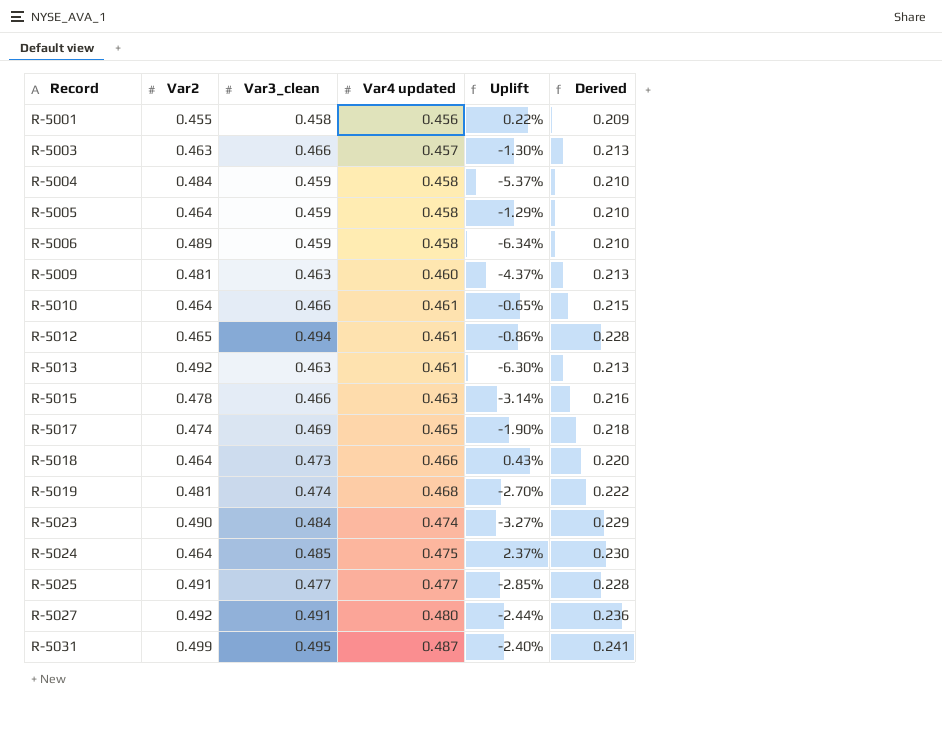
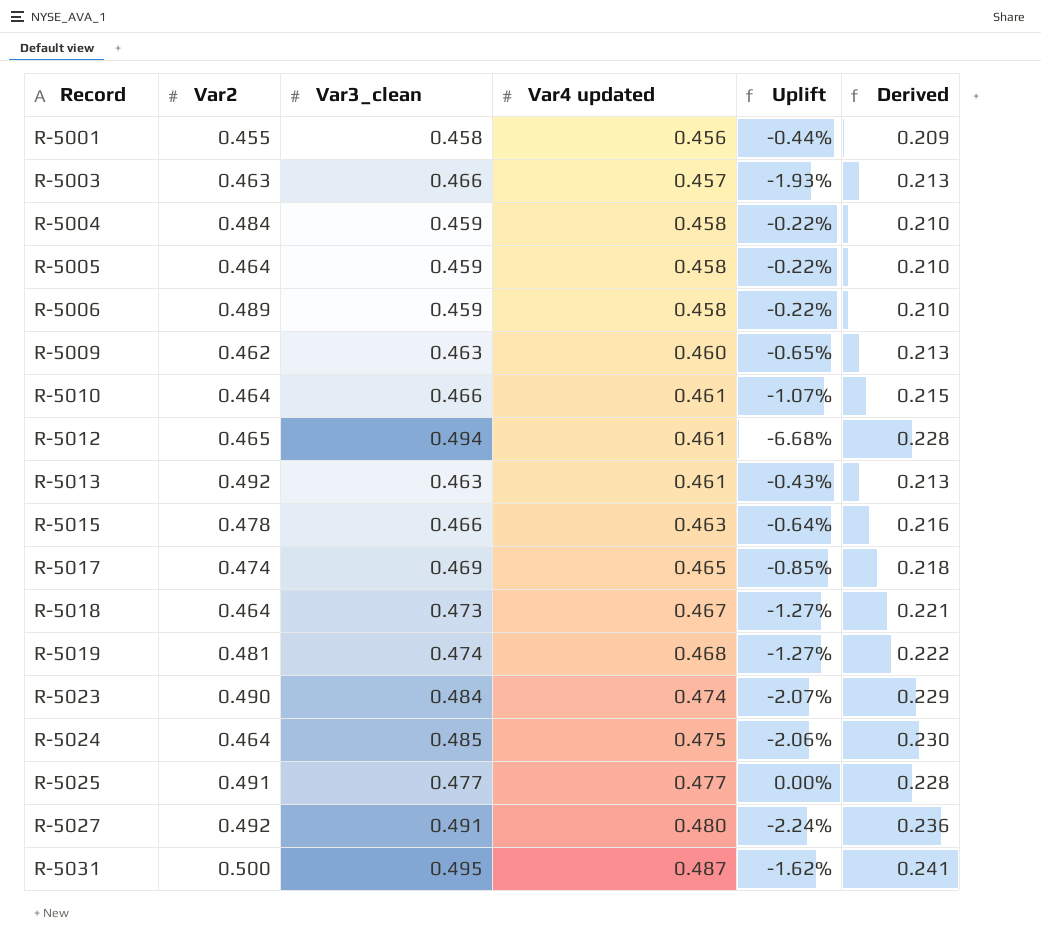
column Uplift | formula: ([Var4 updated] - [Var2]) / [Var2] -> ([Var4 updated] - [Var3_clean]) / [Var3_clean]
R-5009 | Var2: 0.481 -> 0.462
R-5018 | Var4 updated: 0.466 -> 0.467
R-5018 | Derived: 0.220 -> 0.221
R-5031 | Var2: 0.499 -> 0.500

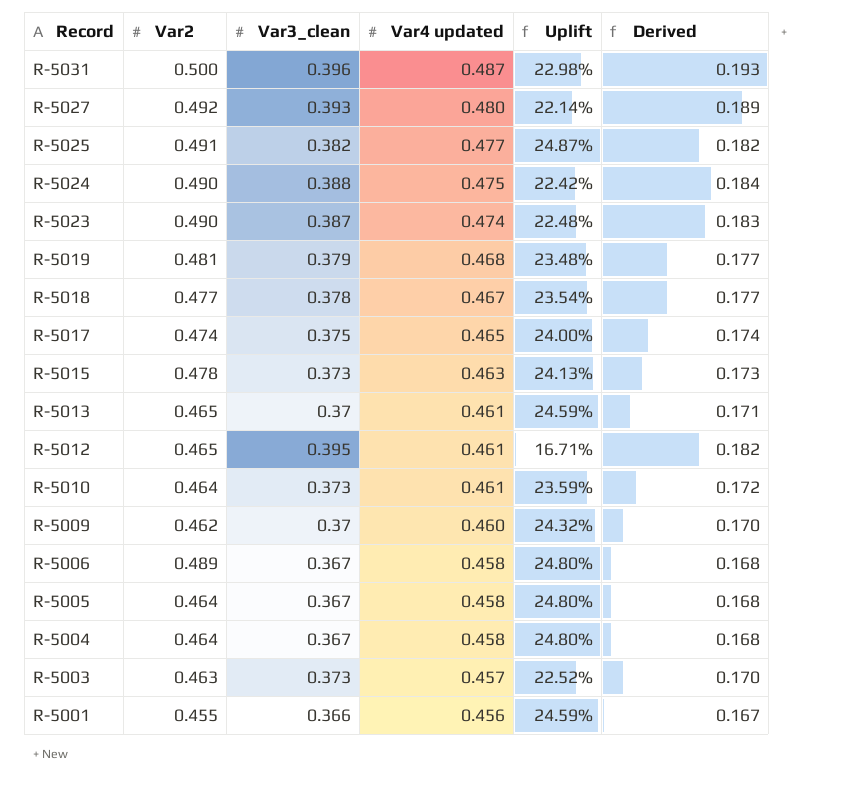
row order: Record ascending -> Record descending
R-5031 | Var3_clean: 0.495 -> 0.396
R-5031 | Uplift: -1.62% -> 22.98%
R-5031 | Derived: 0.241 -> 0.193
R-5027 | Var3_clean: 0.491 -> 0.393
R-5027 | Uplift: -2.24% -> 22.14%
R-5027 | Derived: 0.236 -> 0.189
R-5025 | Var3_clean: 0.477 -> 0.382
R-5025 | Uplift: 0.00% -> 24.87%
R-5025 | Derived: 0.228 -> 0.182
R-5024 | Var2: 0.464 -> 0.490
R-5024 | Var3_clean: 0.485 -> 0.388
R-5024 | Uplift: -2.06% -> 22.42%
R-5024 | Derived: 0.230 -> 0.184
R-5023 | Var3_clean: 0.484 -> 0.387
R-5023 | Uplift: -2.07% -> 22.48%
R-5023 | Derived: 0.229 -> 0.183
R-5019 | Var3_clean: 0.474 -> 0.379
R-5019 | Uplift: -1.27% -> 23.48%
R-5019 | Derived: 0.222 -> 0.177
R-5018 | Var2: 0.464 -> 0.477
R-5018 | Var3_clean: 0.473 -> 0.378
R-5018 | Uplift: -1.27% -> 23.54%
R-5018 | Derived: 0.221 -> 0.177
R-5017 | Var3_clean: 0.469 -> 0.375
R-5017 | Uplift: -0.85% -> 24.00%
R-5017 | Derived: 0.218 -> 0.174
R-5015 | Var3_clean: 0.466 -> 0.373
R-5015 | Uplift: -0.64% -> 24.13%
R-5015 | Derived: 0.216 -> 0.173
R-5013 | Var2: 0.492 -> 0.465
R-5013 | Var3_clean: 0.463 -> 0.37
R-5013 | Uplift: -0.43% -> 24.59%
R-5013 | Derived: 0.213 -> 0.171
R-5012 | Var3_clean: 0.494 -> 0.395
R-5012 | Uplift: -6.68% -> 16.71%
R-5012 | Derived: 0.228 -> 0.182
R-5010 | Var3_clean: 0.466 -> 0.373
R-5010 | Uplift: -1.07% -> 23.59%
R-5010 | Derived: 0.215 -> 0.172
R-5009 | Var3_clean: 0.463 -> 0.37
R-5009 | Uplift: -0.65% -> 24.32%
R-5009 | Derived: 0.213 -> 0.170
R-5006 | Var3_clean: 0.459 -> 0.367
R-5006 | Uplift: -0.22% -> 24.80%
R-5006 | Derived: 0.210 -> 0.168
R-5005 | Var3_clean: 0.459 -> 0.367
R-5005 | Uplift: -0.22% -> 24.80%
R-5005 | Derived: 0.210 -> 0.168
R-5004 | Var2: 0.484 -> 0.464
R-5004 | Var3_clean: 0.459 -> 0.367
R-5004 | Uplift: -0.22% -> 24.80%
R-5004 | Derived: 0.210 -> 0.168
R-5003 | Var3_clean: 0.466 -> 0.373
R-5003 | Uplift: -1.93% -> 22.52%
R-5003 | Derived: 0.213 -> 0.170
R-5001 | Var3_clean: 0.458 -> 0.366
R-5001 | Uplift: -0.44% -> 24.59%
R-5001 | Derived: 0.209 -> 0.167

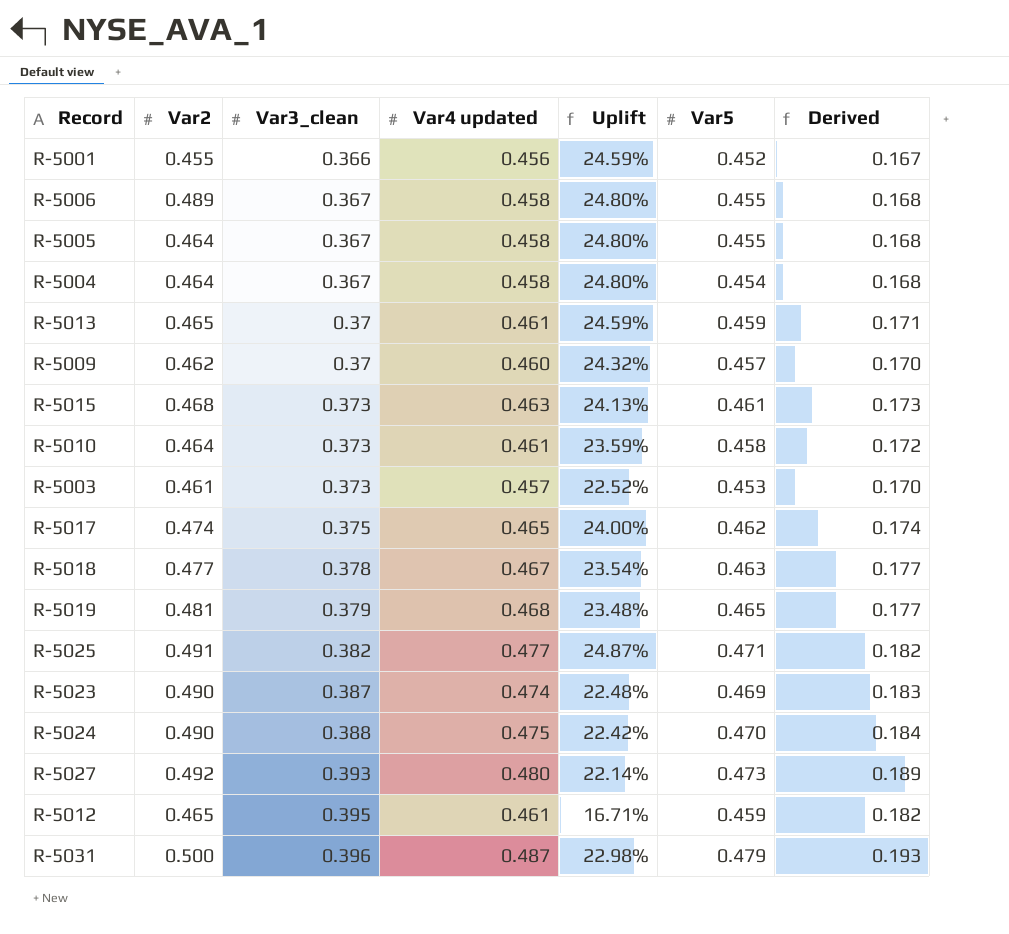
row order: Record descending -> Var3_clean ascending
column Var5 | position: none -> 6
R-5015 | Var2: 0.478 -> 0.468
R-5003 | Var2: 0.463 -> 0.461

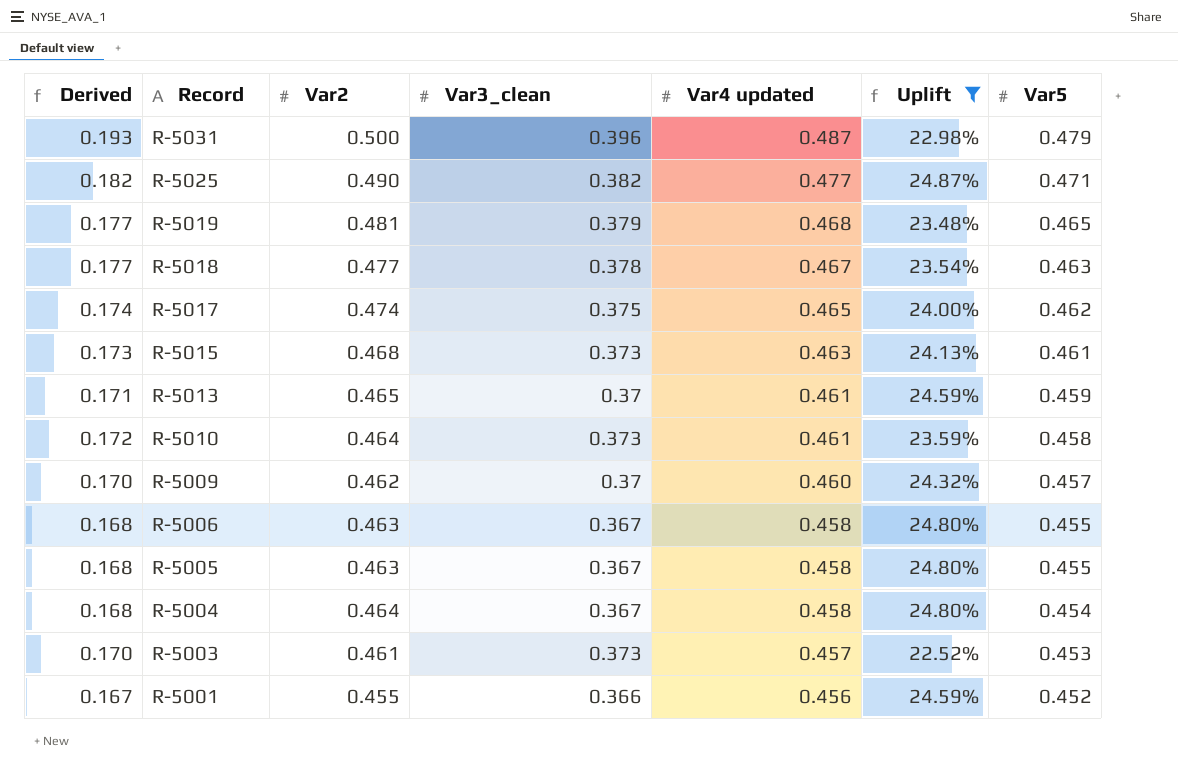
filter: none -> Uplift >= 22.52%
row order: Var3_clean ascending -> Record descending
column Derived | position: 7 -> 1
R-5025 | Var2: 0.491 -> 0.490
R-5006 | Var2: 0.489 -> 0.463
R-5005 | Var2: 0.464 -> 0.463

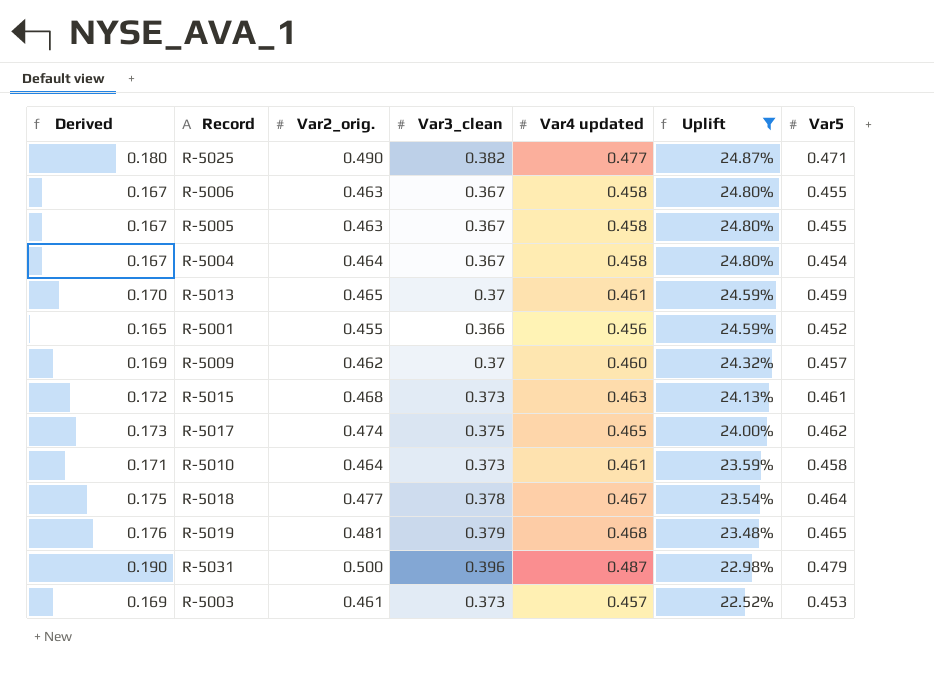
row order: Record descending -> Uplift descending
column Derived | formula: [Var3_clean] * [Var4 updated] -> [Var3_clean] * [Var5]
column name: Var2 -> Var2_orig.
R-5018 | Var5: 0.463 -> 0.464

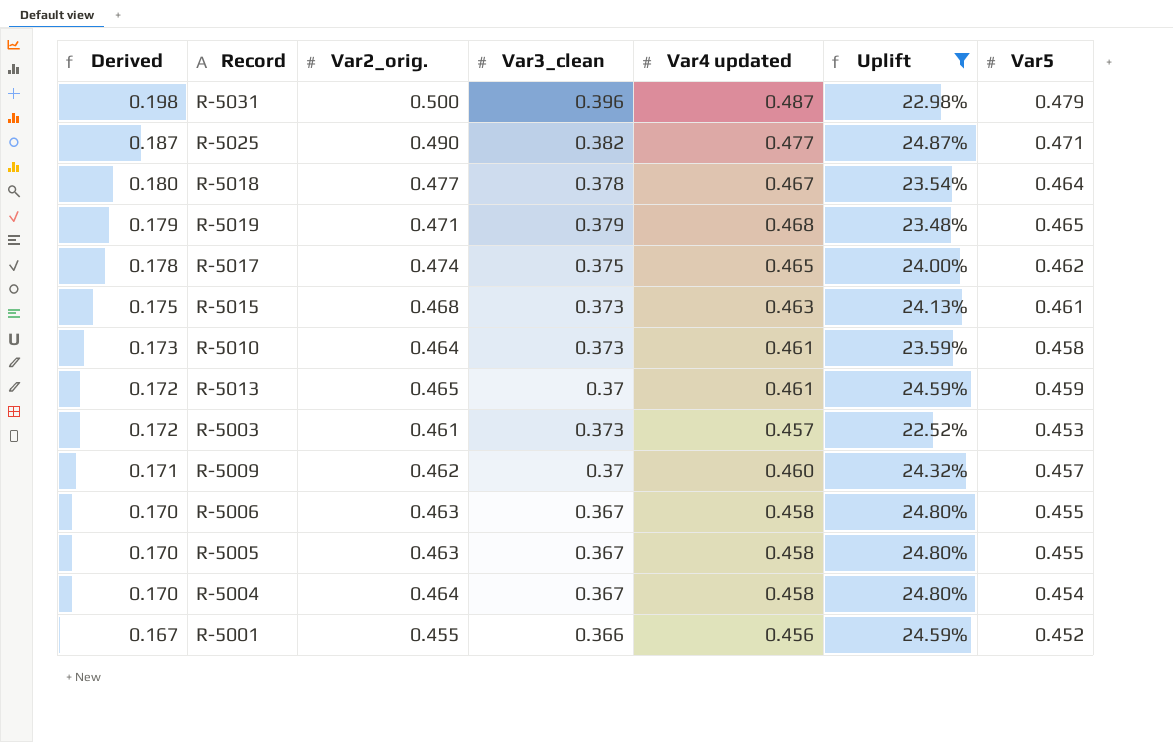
row order: Uplift descending -> Derived descending
column Derived | formula: [Var3_clean] * [Var5] -> [Var2_orig.] * [Var3_clean]
R-5019 | Var2_orig.: 0.481 -> 0.471

